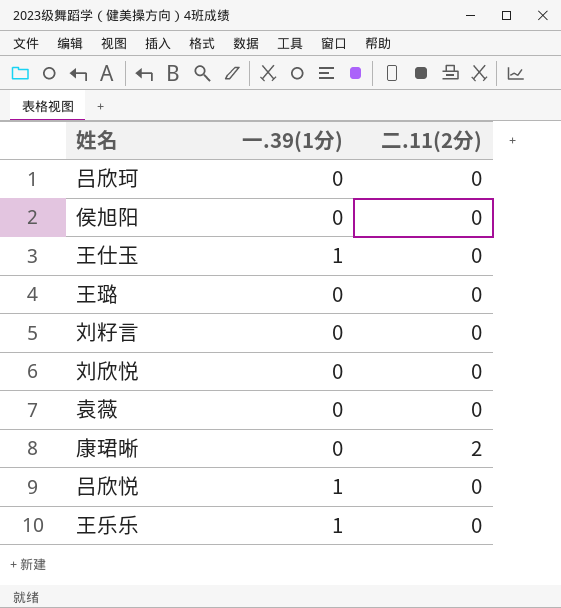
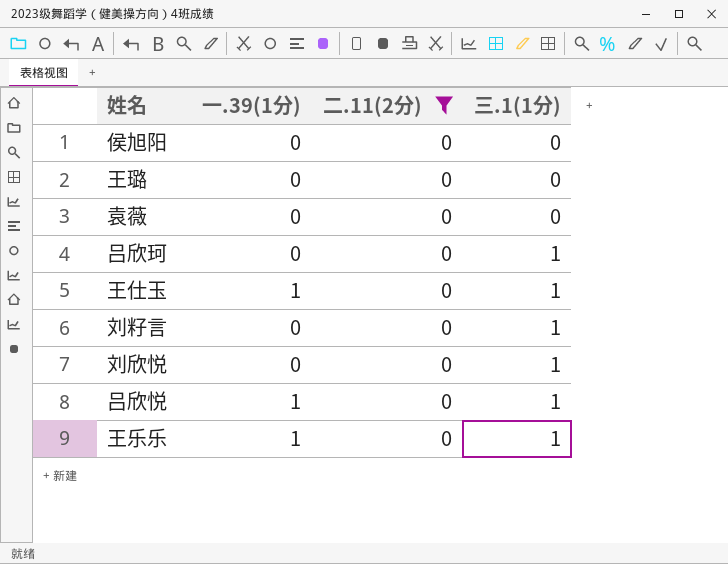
filter: none -> 二.11(2分) = 0
row order: none -> 三.1(1分) ascending
column 三.1(1分) | position: none -> 4

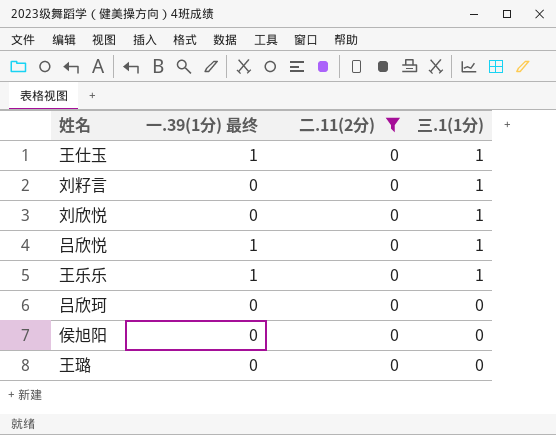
row order: 三.1(1分) ascending -> 三.1(1分) descending
column name: 一.39(1分) -> 一.39(1分) 最终
row 袁薇: 0 | 0 | 0 -> none
吕欣珂 | 三.1(1分): 1 -> 0

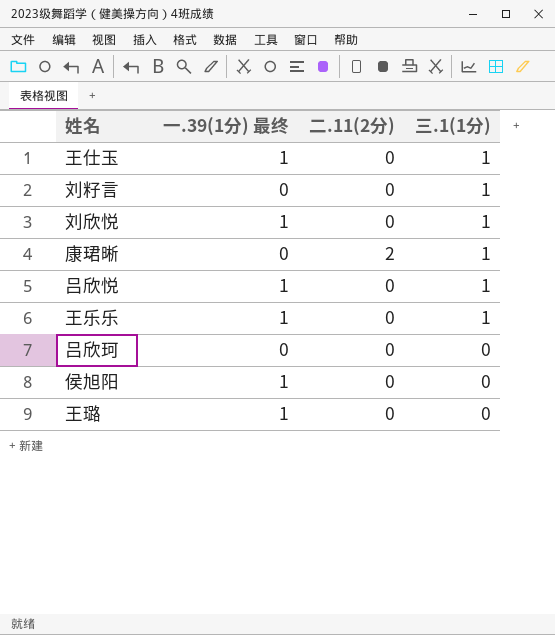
filter: 二.11(2分) = 0 -> none
刘欣悦 | 一.39(1分) 最终: 0 -> 1
侯旭阳 | 一.39(1分) 最终: 0 -> 1
王璐 | 一.39(1分) 最终: 0 -> 1

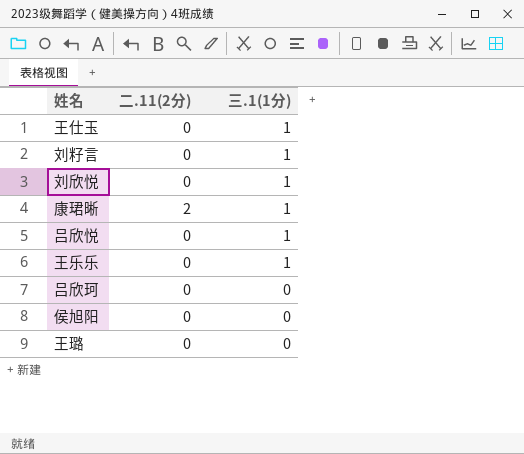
column 一.39(1分) 最终 | position: 2 -> none

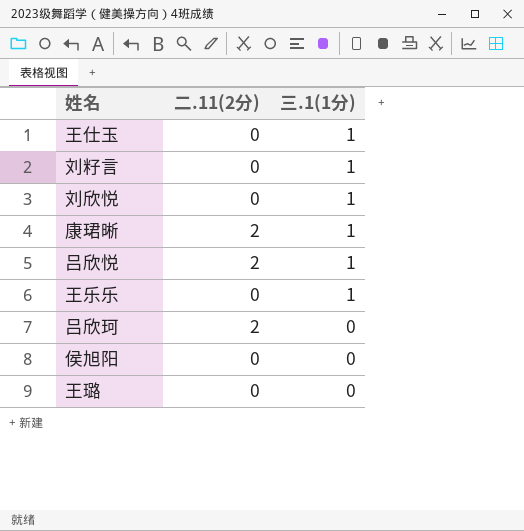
吕欣悦 | 二.11(2分): 0 -> 2
吕欣珂 | 二.11(2分): 0 -> 2

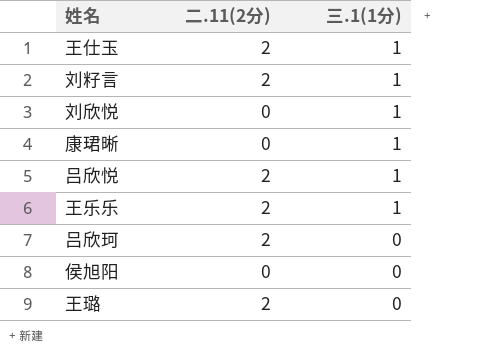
王仕玉 | 二.11(2分): 0 -> 2
刘籽言 | 二.11(2分): 0 -> 2
康珺晰 | 二.11(2分): 2 -> 0
王乐乐 | 二.11(2分): 0 -> 2
王璐 | 二.11(2分): 0 -> 2

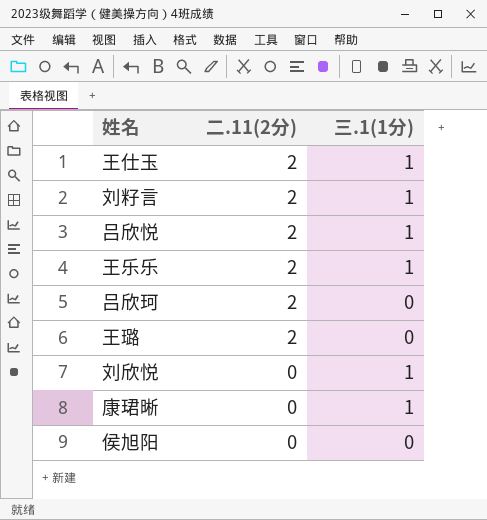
row order: 三.1(1分) descending -> 二.11(2分) descending

